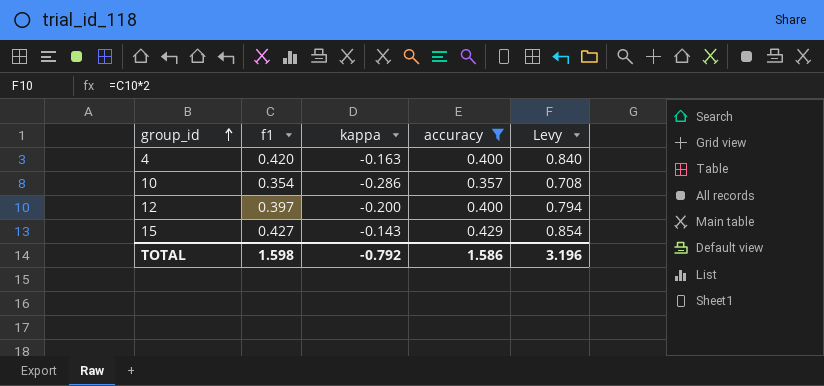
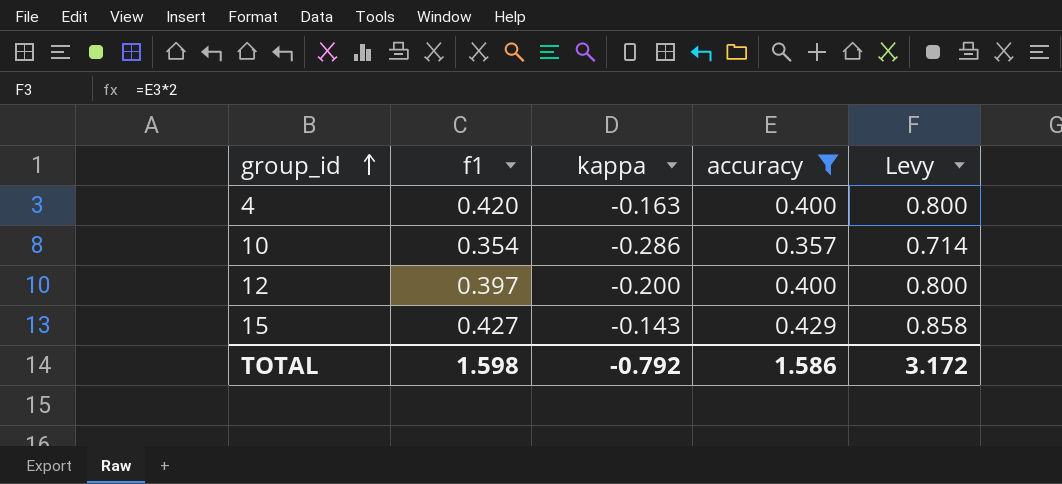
column Levy | formula: [f1] * 2 -> [accuracy] * 2
TOTAL | Levy: 3.196 -> 3.172

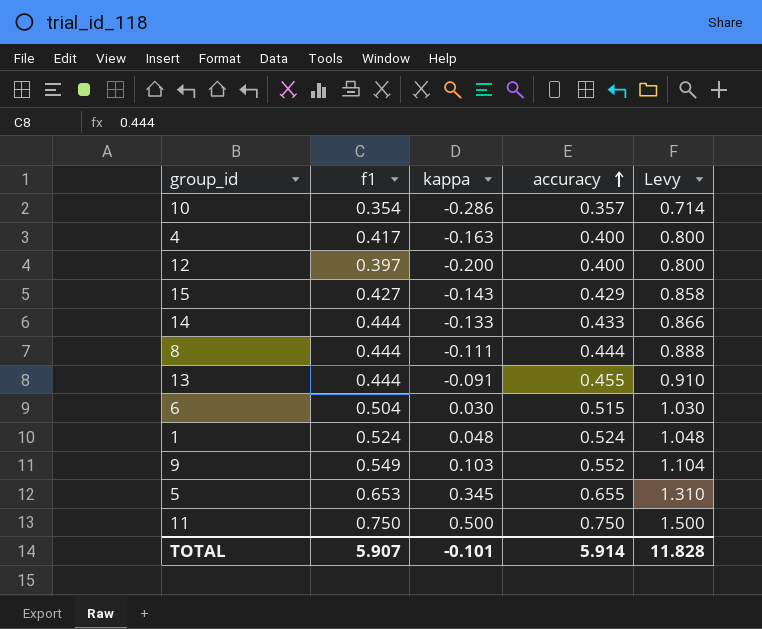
filter: accuracy <= 0.429 -> none
row order: group_id ascending -> accuracy ascending
4 | f1: 0.420 -> 0.417
TOTAL | f1: 1.598 -> 5.907
TOTAL | kappa: -0.792 -> -0.101
TOTAL | accuracy: 1.586 -> 5.914
TOTAL | Levy: 3.172 -> 11.828

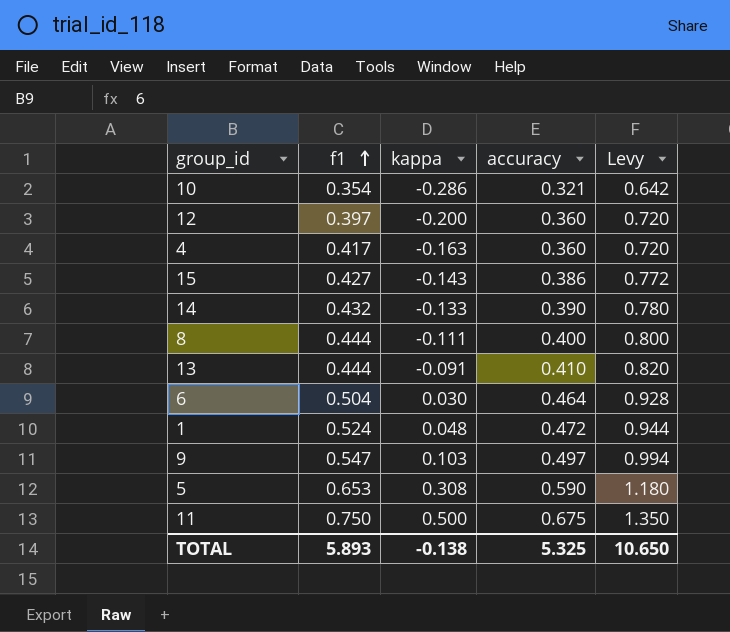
row order: accuracy ascending -> f1 ascending
10 | accuracy: 0.357 -> 0.321
10 | Levy: 0.714 -> 0.642
12 | accuracy: 0.400 -> 0.360
12 | Levy: 0.800 -> 0.720
4 | accuracy: 0.400 -> 0.360
4 | Levy: 0.800 -> 0.720
15 | accuracy: 0.429 -> 0.386
15 | Levy: 0.858 -> 0.772
14 | f1: 0.444 -> 0.432
14 | accuracy: 0.433 -> 0.390
14 | Levy: 0.866 -> 0.780
8 | accuracy: 0.444 -> 0.400
8 | Levy: 0.888 -> 0.800
13 | accuracy: 0.455 -> 0.410
13 | Levy: 0.910 -> 0.820
6 | accuracy: 0.515 -> 0.464
6 | Levy: 1.030 -> 0.928
1 | accuracy: 0.524 -> 0.472
1 | Levy: 1.048 -> 0.944
9 | f1: 0.549 -> 0.547
9 | accuracy: 0.552 -> 0.497
9 | Levy: 1.104 -> 0.994
5 | kappa: 0.345 -> 0.308
5 | accuracy: 0.655 -> 0.590
5 | Levy: 1.310 -> 1.180
11 | accuracy: 0.750 -> 0.675
11 | Levy: 1.500 -> 1.350
TOTAL | f1: 5.907 -> 5.893
TOTAL | kappa: -0.101 -> -0.138
TOTAL | accuracy: 5.914 -> 5.325
TOTAL | Levy: 11.828 -> 10.650

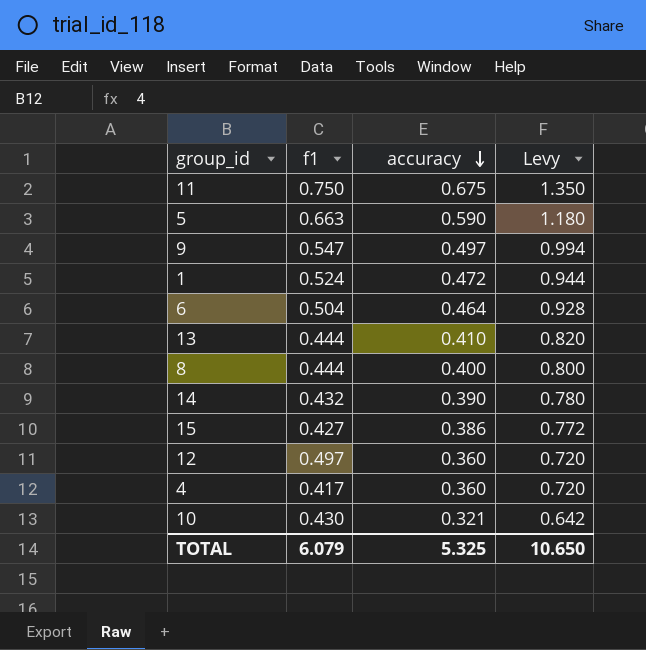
row order: f1 ascending -> accuracy descending
column kappa | position: 3 -> none
5 | f1: 0.653 -> 0.663
12 | f1: 0.397 -> 0.497
10 | f1: 0.354 -> 0.430
TOTAL | f1: 5.893 -> 6.079

